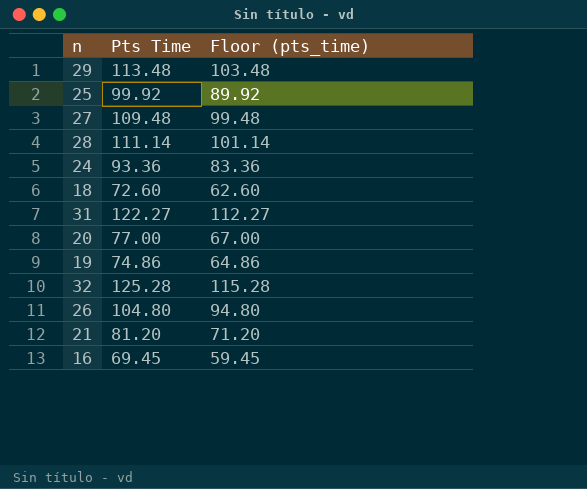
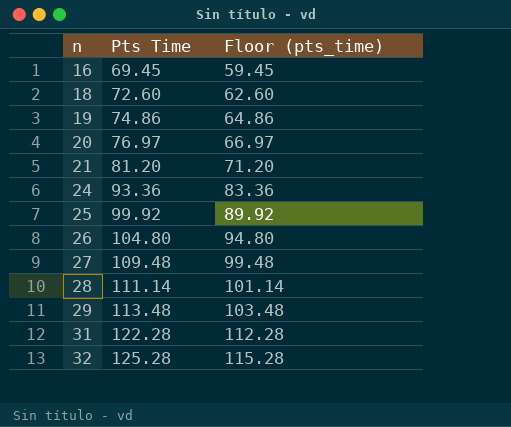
row order: none -> n ascending
20 | Pts Time: 77.00 -> 76.97
20 | Floor (pts_time): 67.00 -> 66.97
31 | Pts Time: 122.27 -> 122.28
31 | Floor (pts_time): 112.27 -> 112.28

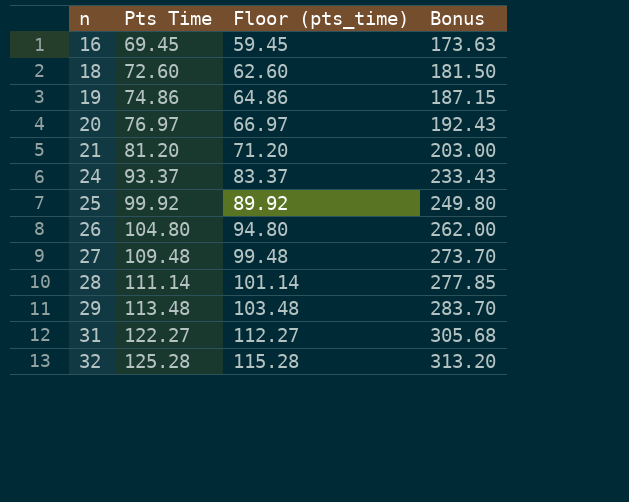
column Bonus | formula: none -> [Pts Time] * 2.5
24 | Pts Time: 93.36 -> 93.37
24 | Floor (pts_time): 83.36 -> 83.37
31 | Pts Time: 122.28 -> 122.27
31 | Floor (pts_time): 112.28 -> 112.27

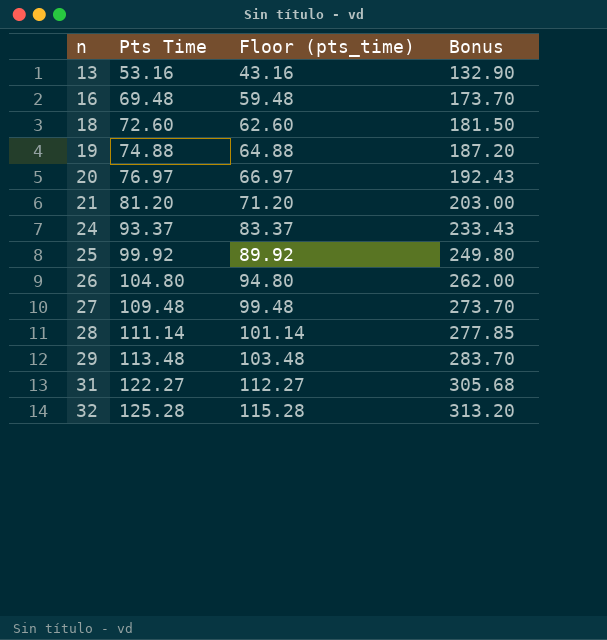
row 13: none -> 53.16 | 43.16 | 132.90
16 | Pts Time: 69.45 -> 69.48
16 | Floor (pts_time): 59.45 -> 59.48
16 | Bonus: 173.63 -> 173.70
19 | Pts Time: 74.86 -> 74.88
19 | Floor (pts_time): 64.86 -> 64.88
19 | Bonus: 187.15 -> 187.20

